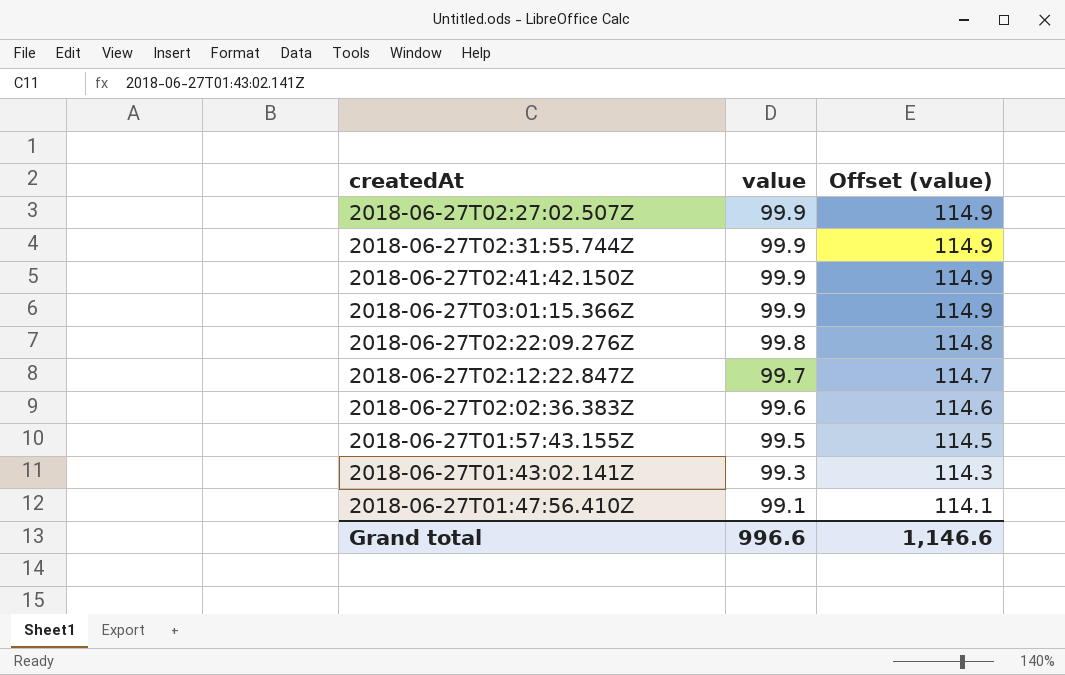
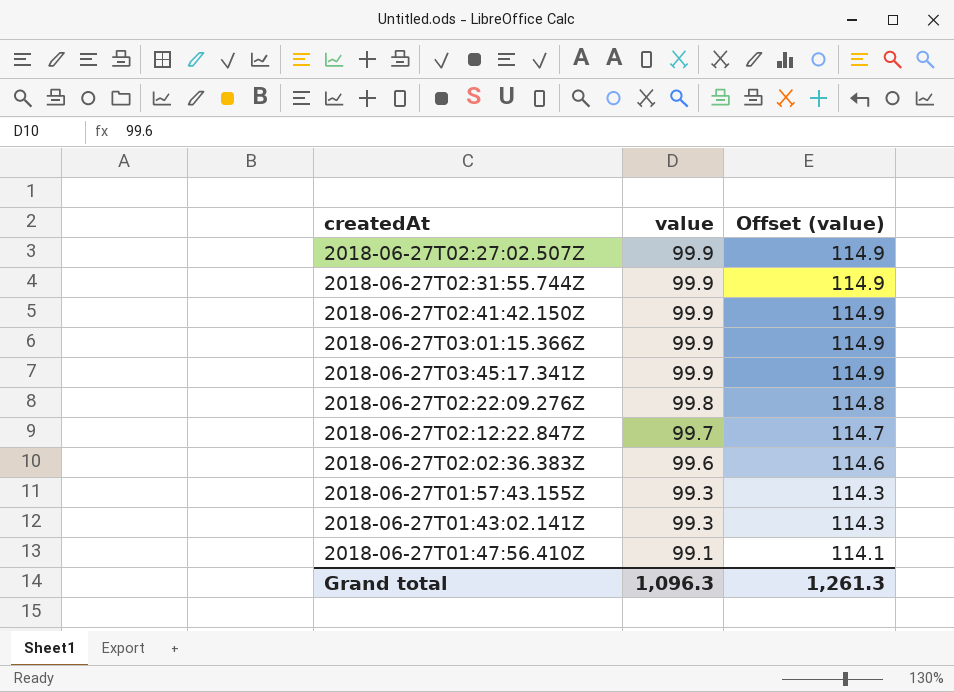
row 2018-06-27T03:45:17.341Z: none -> 99.9 | 114.9
2018-06-27T01:57:43.155Z | value: 99.5 -> 99.3
2018-06-27T01:57:43.155Z | Offset (value): 114.5 -> 114.3
Grand total | value: 996.6 -> 1,096.3
Grand total | Offset (value): 1,146.6 -> 1,261.3

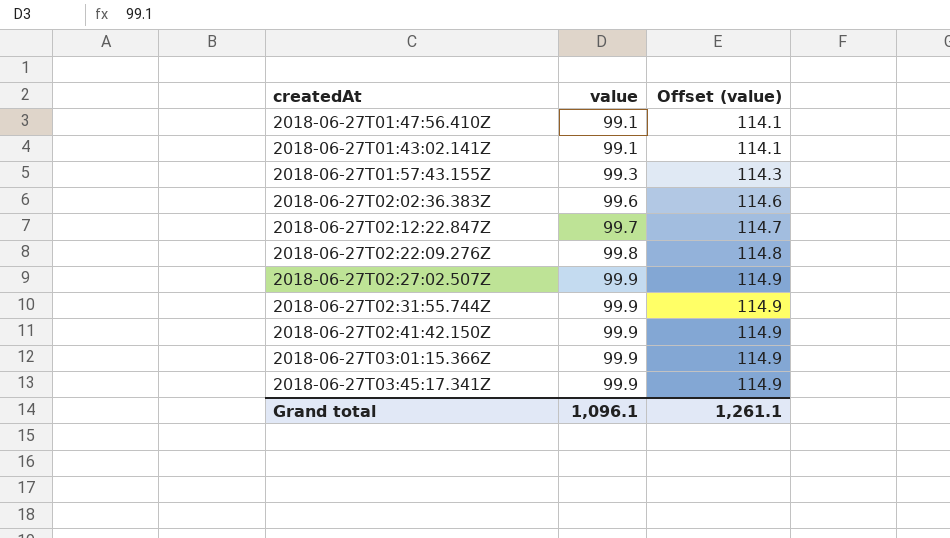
row order: value descending -> value ascending
2018-06-27T01:43:02.141Z | value: 99.3 -> 99.1
2018-06-27T01:43:02.141Z | Offset (value): 114.3 -> 114.1
Grand total | value: 1,096.3 -> 1,096.1
Grand total | Offset (value): 1,261.3 -> 1,261.1

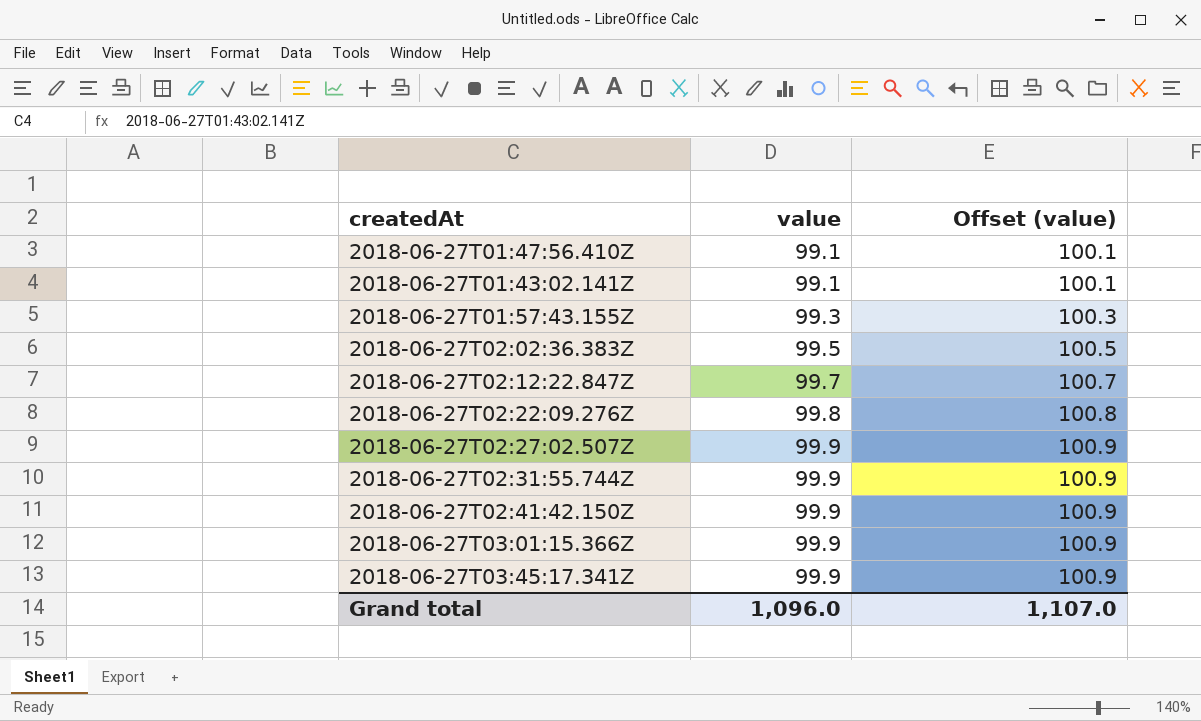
column Offset (value) | formula: [value] + 15 -> [value] + 1
2018-06-27T02:02:36.383Z | value: 99.6 -> 99.5
Grand total | value: 1,096.1 -> 1,096.0
Grand total | Offset (value): 1,261.1 -> 1,107.0

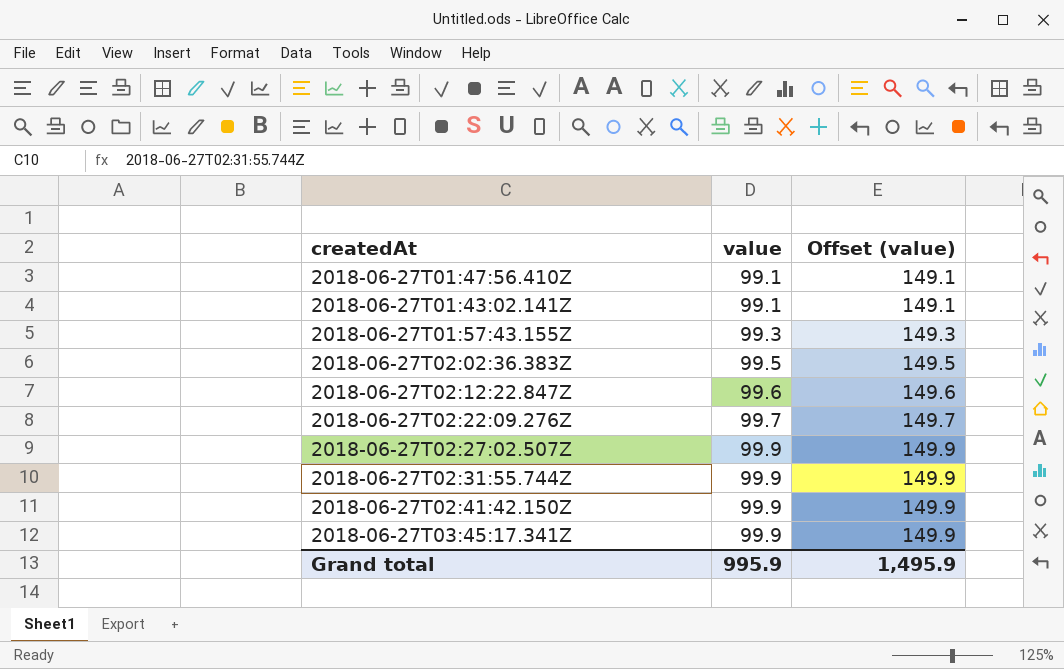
column Offset (value) | formula: [value] + 1 -> [value] + 50
row 2018-06-27T03:01:15.366Z: 99.9 | 100.9 -> none
2018-06-27T02:12:22.847Z | value: 99.7 -> 99.6
2018-06-27T02:22:09.276Z | value: 99.8 -> 99.7
Grand total | value: 1,096.0 -> 995.9
Grand total | Offset (value): 1,107.0 -> 1,495.9

